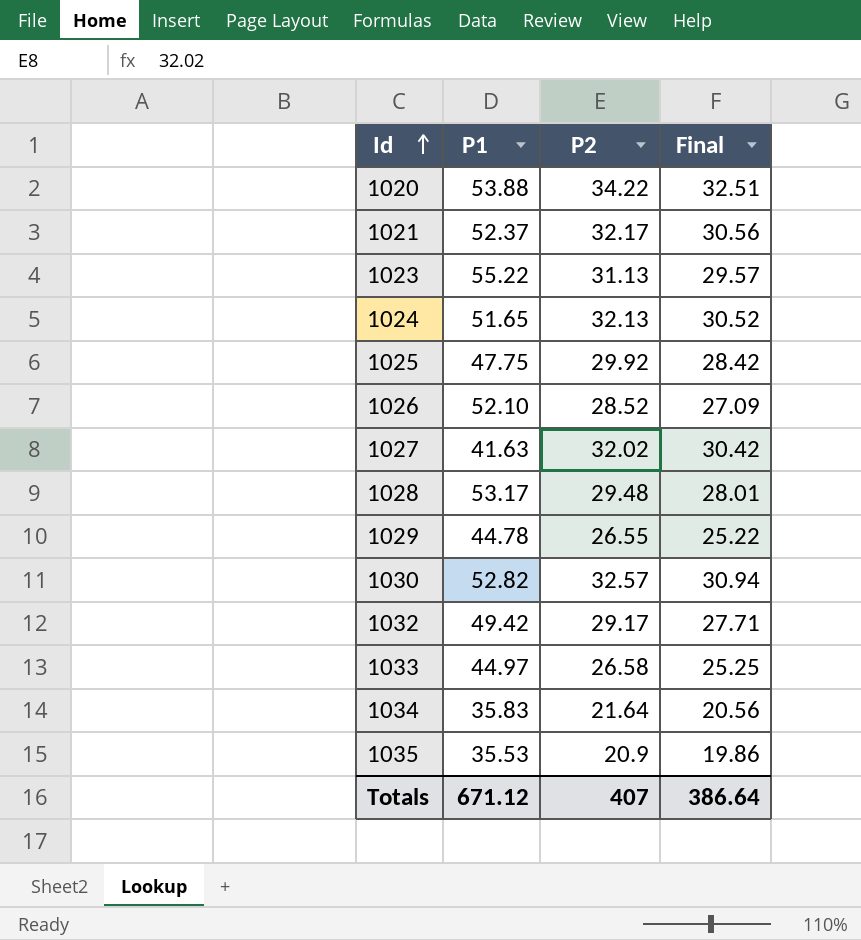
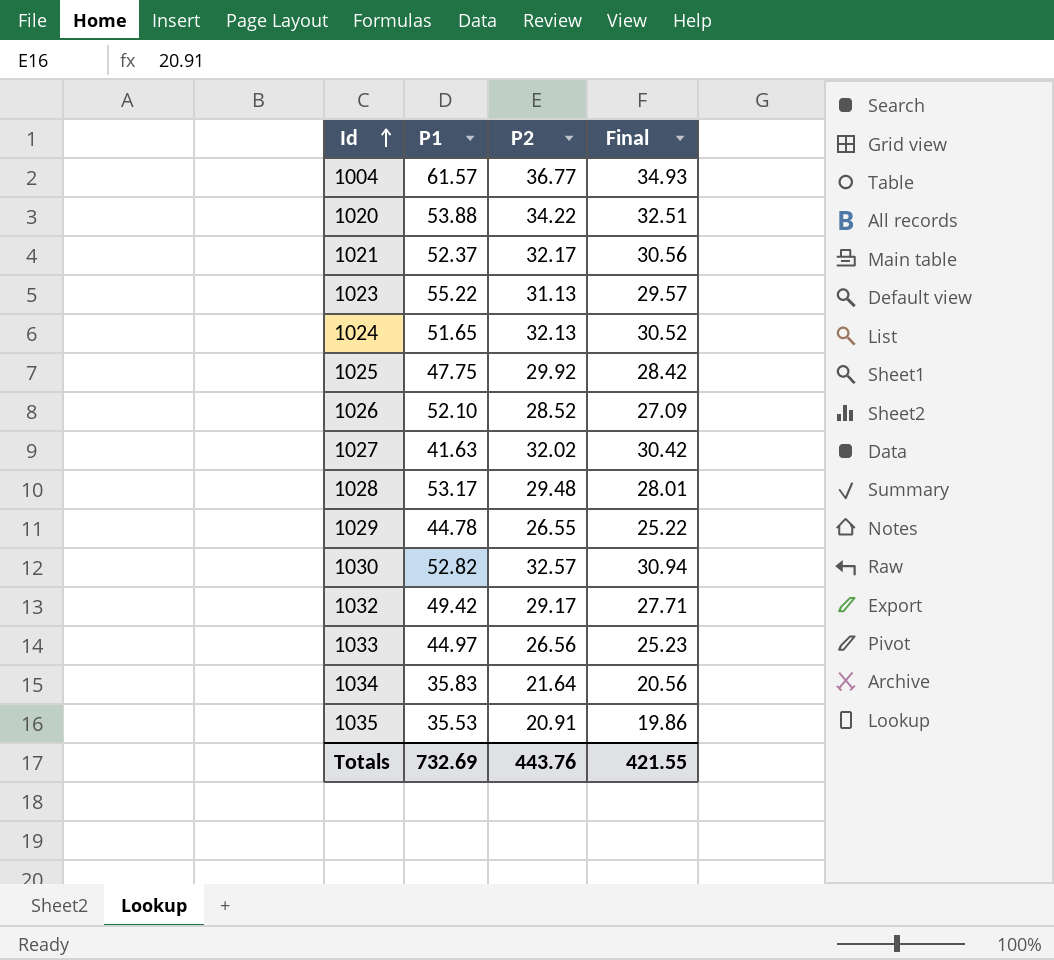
row 1004: none -> 61.57 | 36.77 | 34.93
1033 | P2: 26.58 -> 26.56
1033 | Final: 25.25 -> 25.23
1035 | P2: 20.9 -> 20.91
Totals | P1: 671.12 -> 732.69
Totals | P2: 407 -> 443.76
Totals | Final: 386.64 -> 421.55

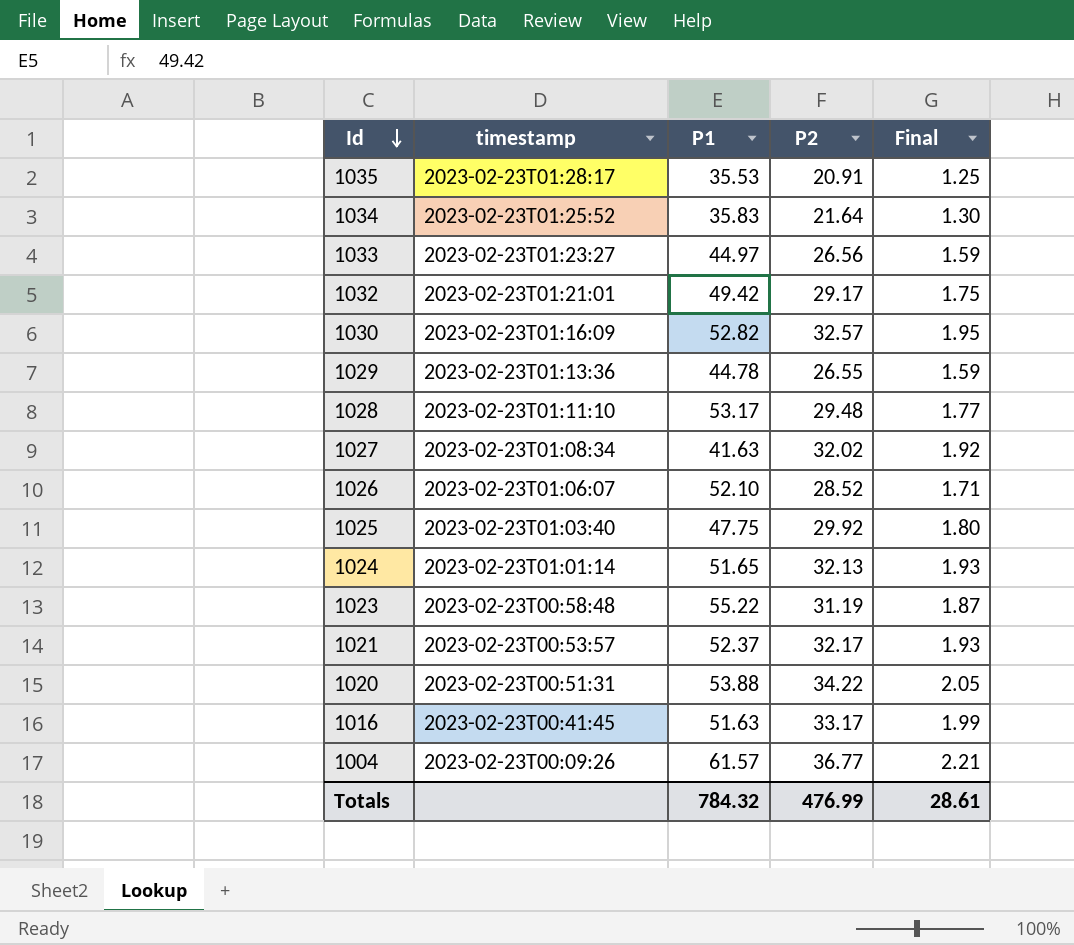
row order: Id ascending -> Id descending
column timestamp | position: none -> 2
column Final | formula: [P2] * 0.95 -> [P2] * 0.06
1023 | P2: 31.13 -> 31.19
row 1016: none -> 2023-02-23T00:41:45 | 51.63 | 33.17 | 1.99
Totals | P1: 732.69 -> 784.32
Totals | P2: 443.76 -> 476.99
Totals | Final: 421.55 -> 28.61

